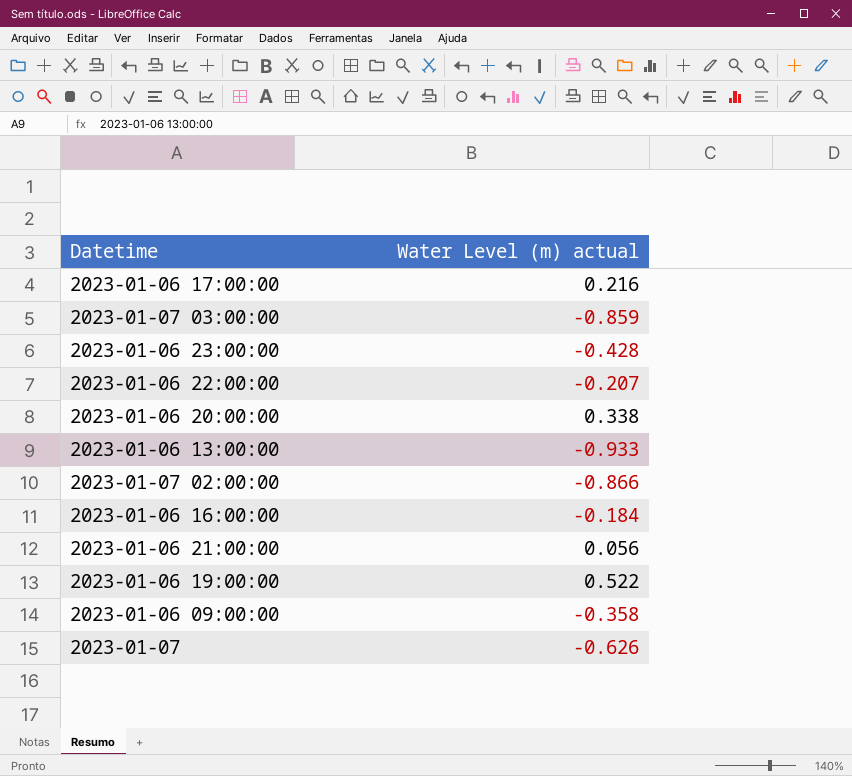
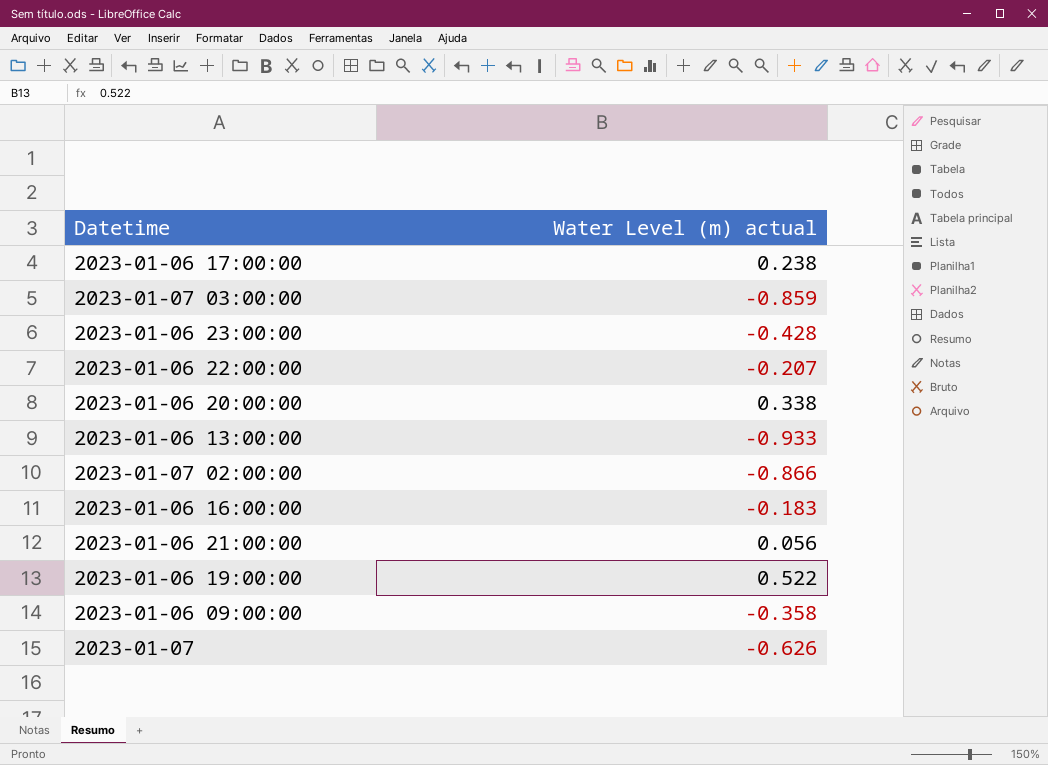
2023-01-06 17:00:00 | Water Level (m) actual: 0.216 -> 0.238
2023-01-06 16:00:00 | Water Level (m) actual: -0.184 -> -0.183

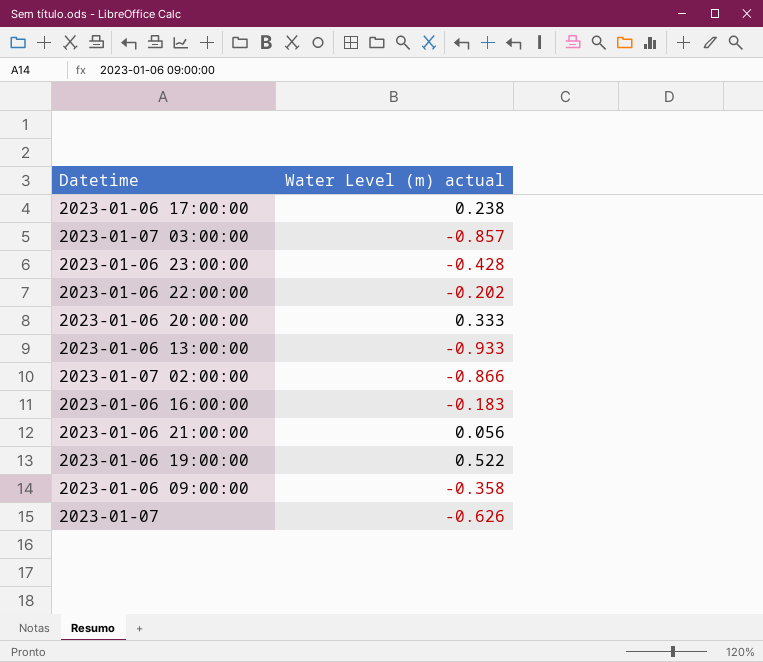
2023-01-07 03:00:00 | Water Level (m) actual: -0.859 -> -0.857
2023-01-06 22:00:00 | Water Level (m) actual: -0.207 -> -0.202
2023-01-06 20:00:00 | Water Level (m) actual: 0.338 -> 0.333

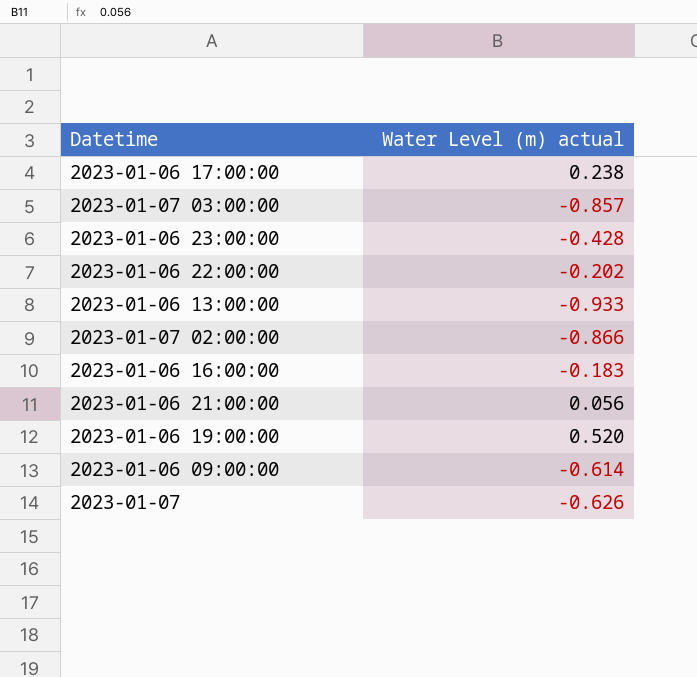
row 2023-01-06 20:00:00: 0.333 -> none
2023-01-06 19:00:00 | Water Level (m) actual: 0.522 -> 0.520
2023-01-06 09:00:00 | Water Level (m) actual: -0.358 -> -0.614

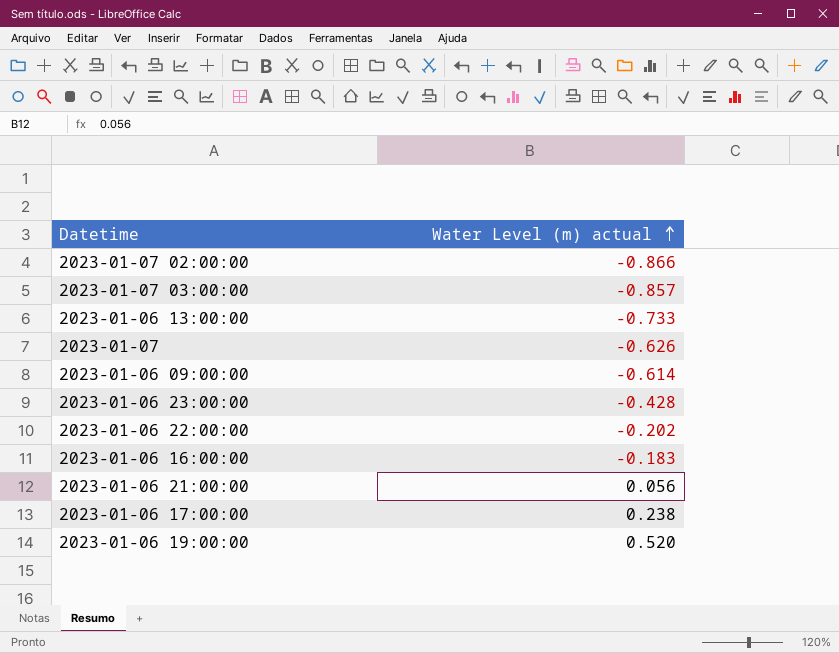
row order: none -> Water Level (m) actual ascending
2023-01-06 13:00:00 | Water Level (m) actual: -0.933 -> -0.733

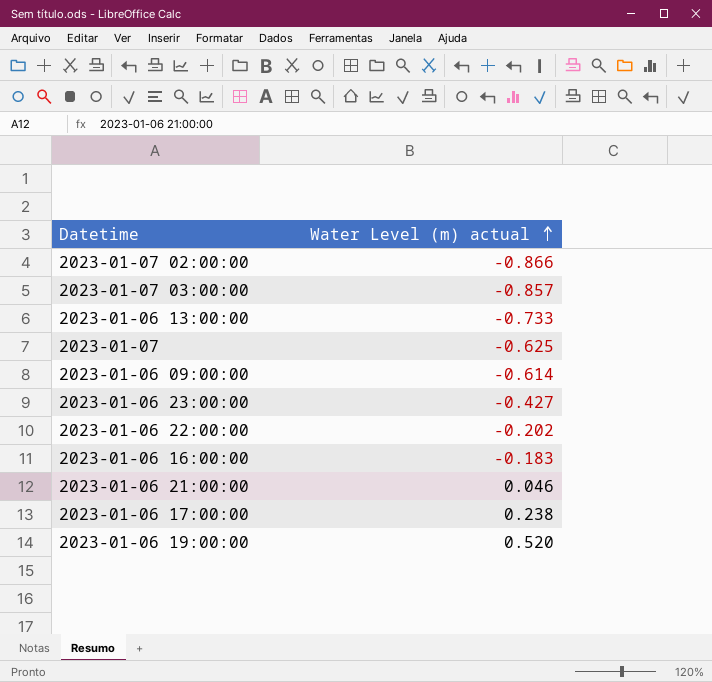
2023-01-07 | Water Level (m) actual: -0.626 -> -0.625
2023-01-06 23:00:00 | Water Level (m) actual: -0.428 -> -0.427
2023-01-06 21:00:00 | Water Level (m) actual: 0.056 -> 0.046

